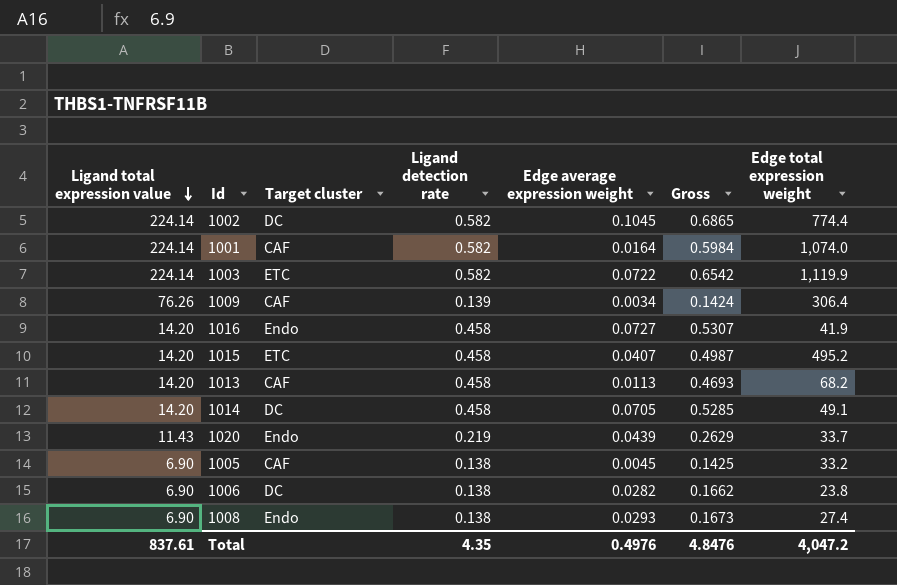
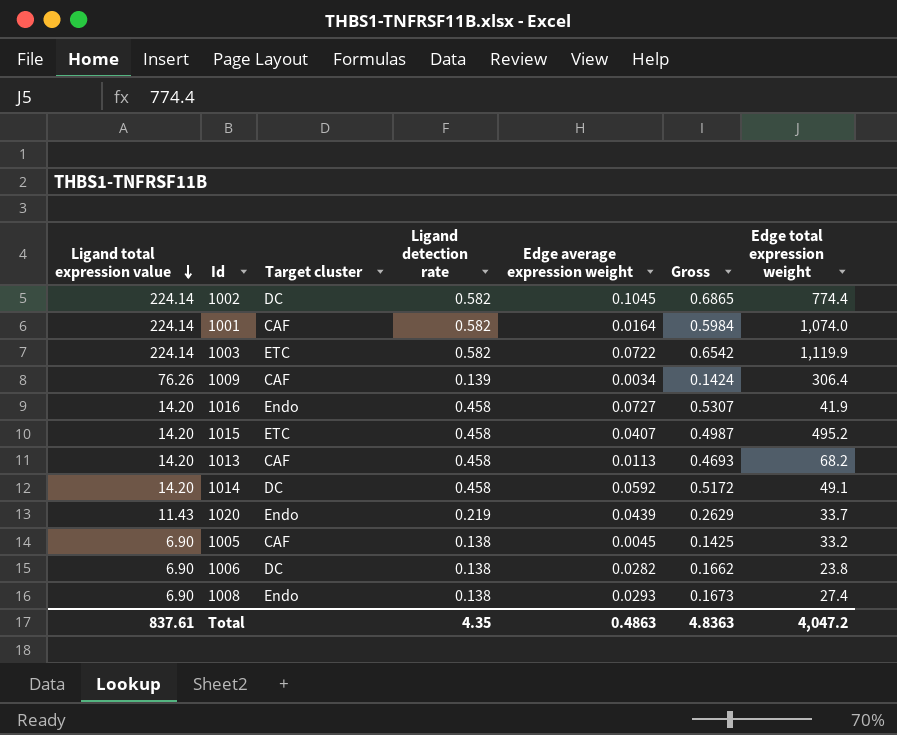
1014 | Edge average expression weight: 0.0705 -> 0.0592
1014 | Gross: 0.5285 -> 0.5172
Total | Edge average expression weight: 0.4976 -> 0.4863
Total | Gross: 4.8476 -> 4.8363

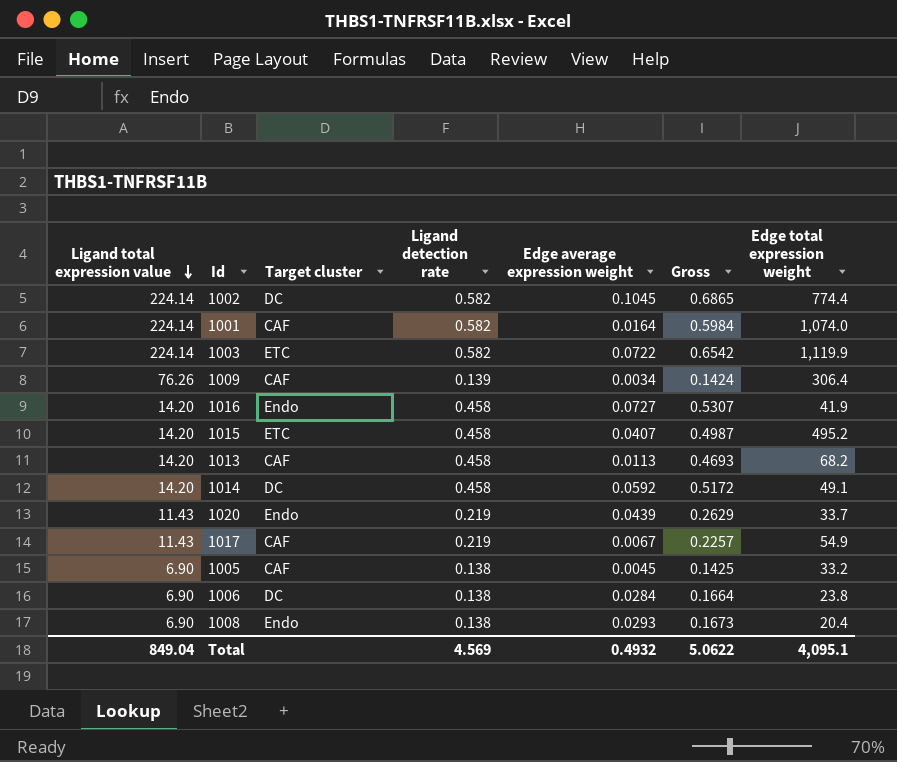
row 1017: none -> 11.43 | CAF | 0.219 | 0.0067 | 0.2257 | 54.9
1006 | Edge average expression weight: 0.0282 -> 0.0284
1006 | Gross: 0.1662 -> 0.1664
1008 | Edge total expression weight: 27.4 -> 20.4
Total | Ligand total expression value: 837.61 -> 849.04
Total | Ligand detection rate: 4.35 -> 4.569
Total | Edge average expression weight: 0.4863 -> 0.4932
Total | Gross: 4.8363 -> 5.0622
Total | Edge total expression weight: 4,047.2 -> 4,095.1

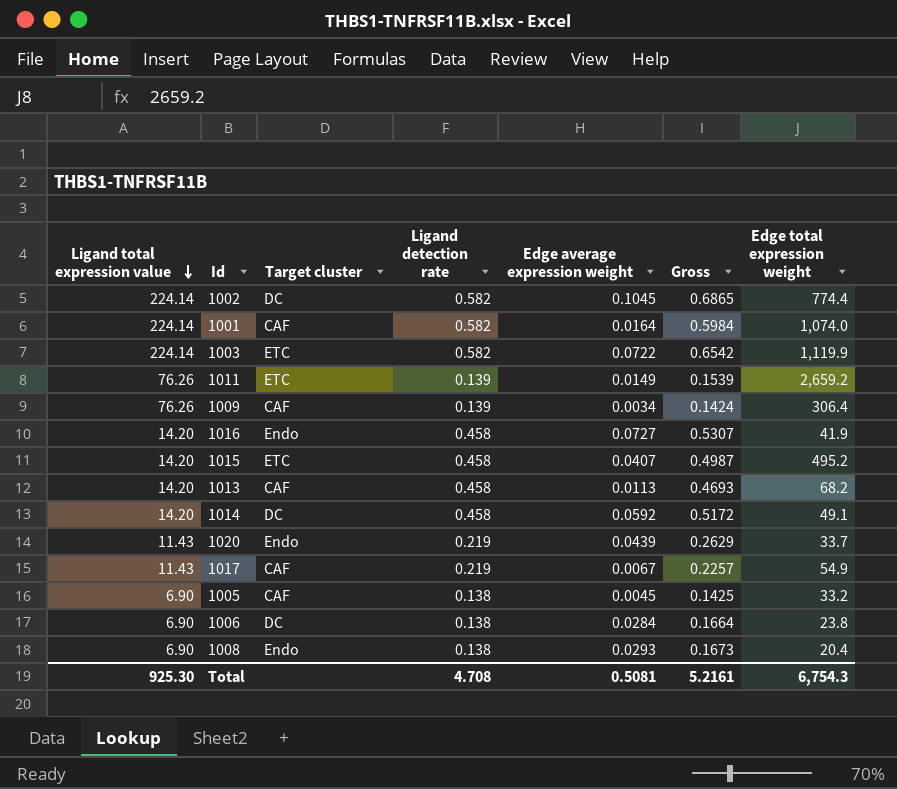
row 1011: none -> 76.26 | ETC | 0.139 | 0.0149 | 0.1539 | 2,659.2
Total | Ligand total expression value: 849.04 -> 925.30
Total | Ligand detection rate: 4.569 -> 4.708
Total | Edge average expression weight: 0.4932 -> 0.5081
Total | Gross: 5.0622 -> 5.2161
Total | Edge total expression weight: 4,095.1 -> 6,754.3

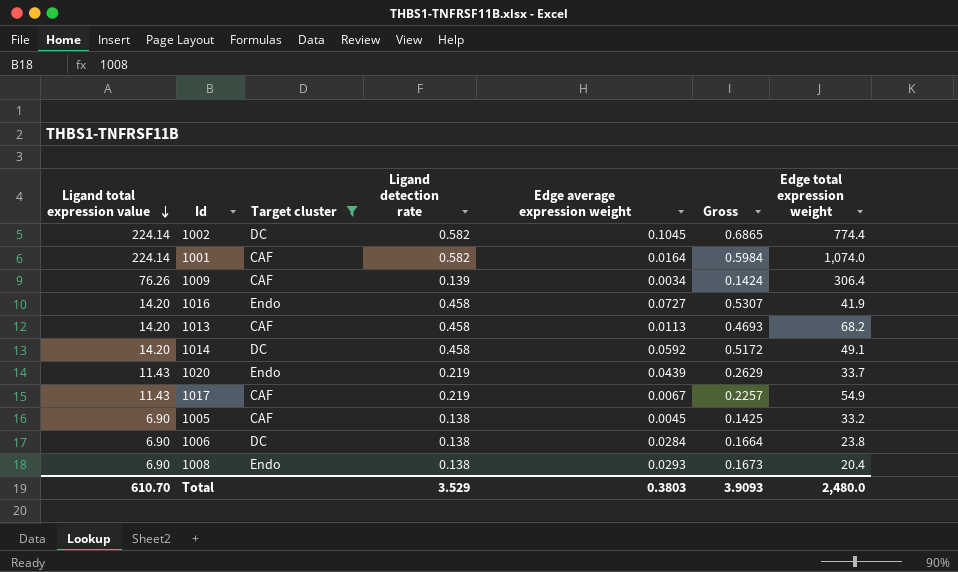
filter: none -> Target cluster != ETC
Total | Ligand total expression value: 925.30 -> 610.70
Total | Ligand detection rate: 4.708 -> 3.529
Total | Edge average expression weight: 0.5081 -> 0.3803
Total | Gross: 5.2161 -> 3.9093
Total | Edge total expression weight: 6,754.3 -> 2,480.0

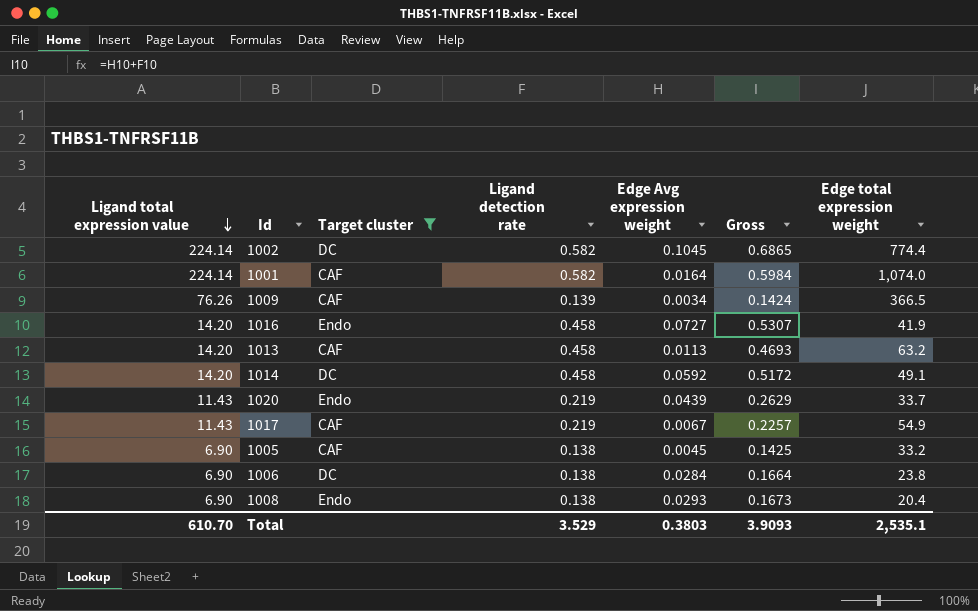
column name: Edge average expression weight -> Edge Avg expression weight
1009 | Edge total expression weight: 306.4 -> 366.5
1013 | Edge total expression weight: 68.2 -> 63.2
Total | Edge total expression weight: 2,480.0 -> 2,535.1

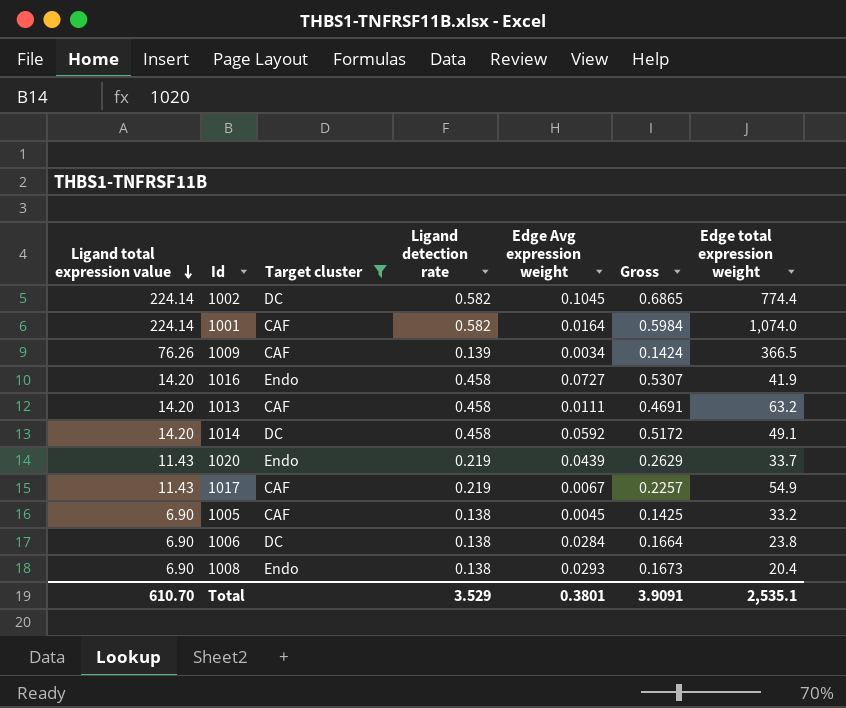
1013 | Edge Avg expression weight: 0.0113 -> 0.0111
1013 | Gross: 0.4693 -> 0.4691
Total | Edge Avg expression weight: 0.3803 -> 0.3801
Total | Gross: 3.9093 -> 3.9091

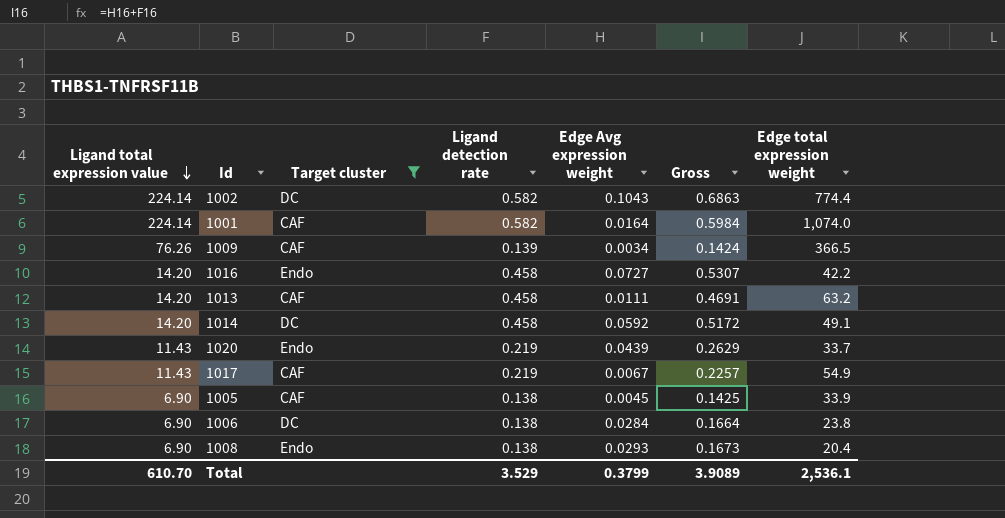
1002 | Edge Avg expression weight: 0.1045 -> 0.1043
1002 | Gross: 0.6865 -> 0.6863
1016 | Edge total expression weight: 41.9 -> 42.2
1005 | Edge total expression weight: 33.2 -> 33.9
Total | Edge Avg expression weight: 0.3801 -> 0.3799
Total | Gross: 3.9091 -> 3.9089
Total | Edge total expression weight: 2,535.1 -> 2,536.1

